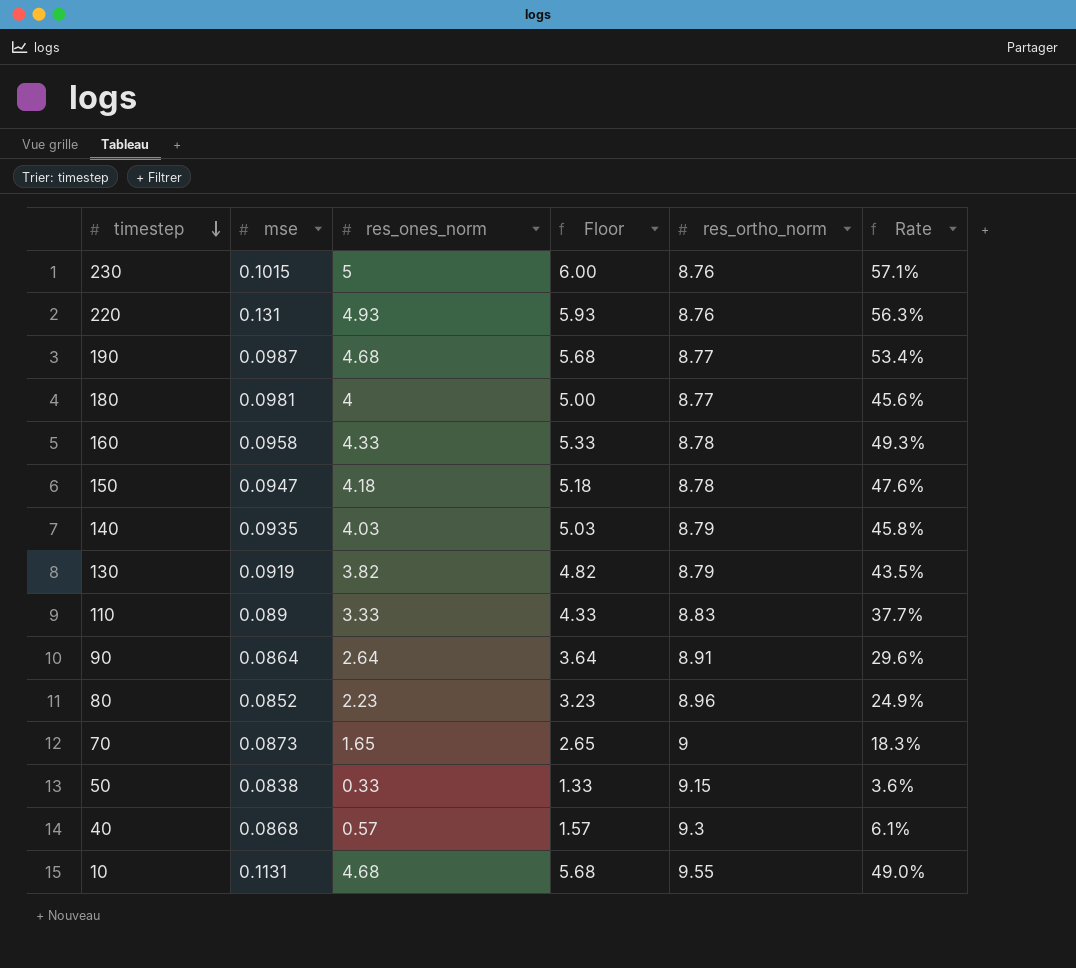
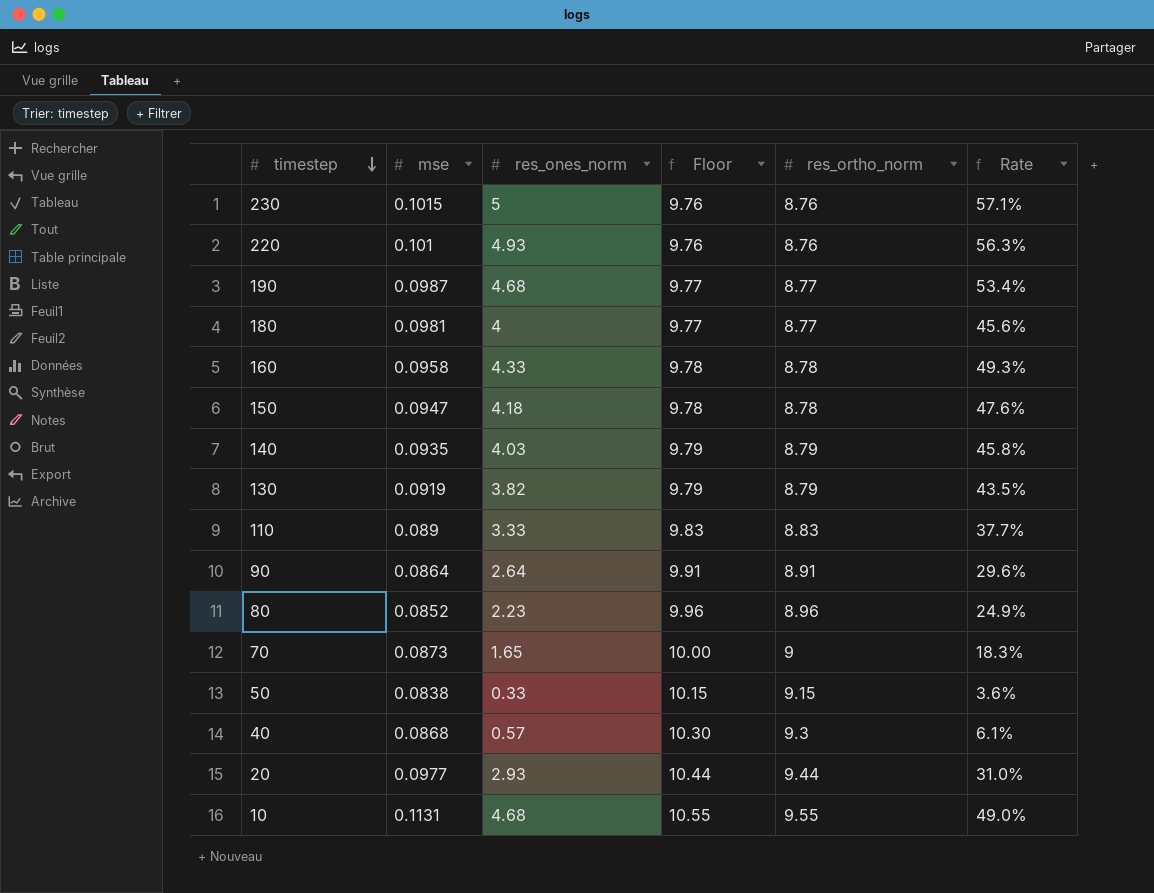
column Floor | formula: [res_ones_norm] + 1 -> [res_ortho_norm] + 1
220 | mse: 0.131 -> 0.101
row 20: none -> 0.0977 | 2.93 | 10.44 | 9.44 | 31.0%

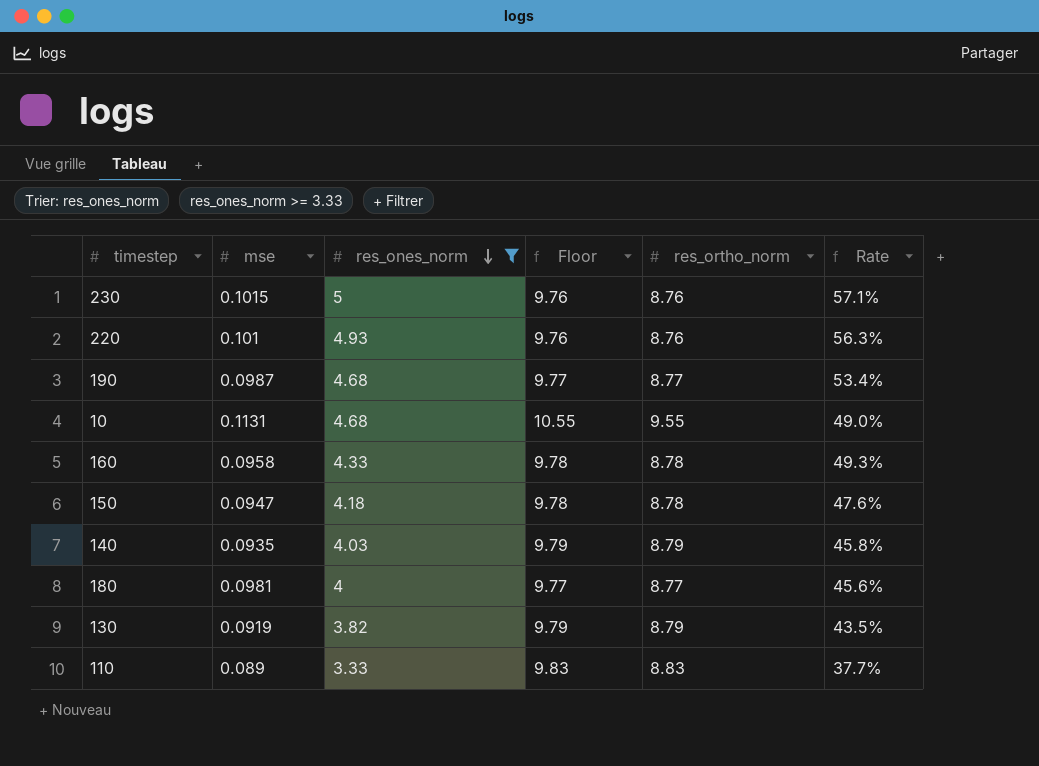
filter: none -> res_ones_norm >= 3.33
row order: timestep descending -> res_ones_norm descending

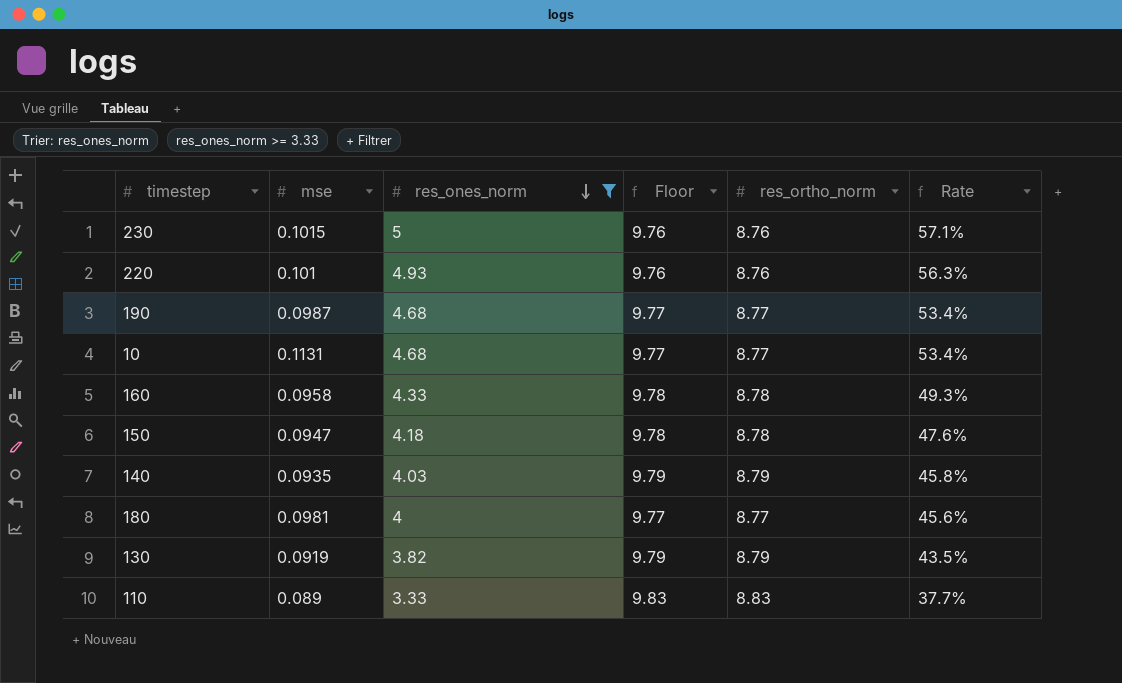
10 | Floor: 10.55 -> 9.77
10 | res_ortho_norm: 9.55 -> 8.77
10 | Rate: 49.0% -> 53.4%

